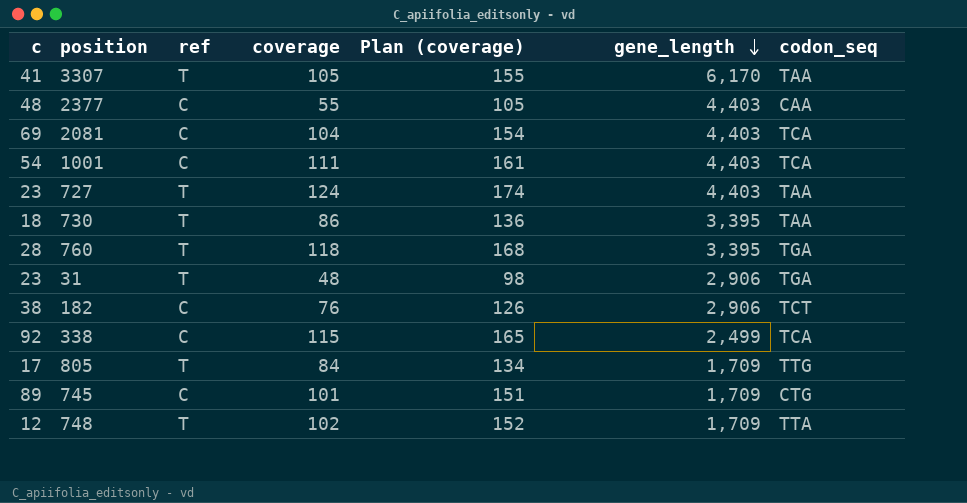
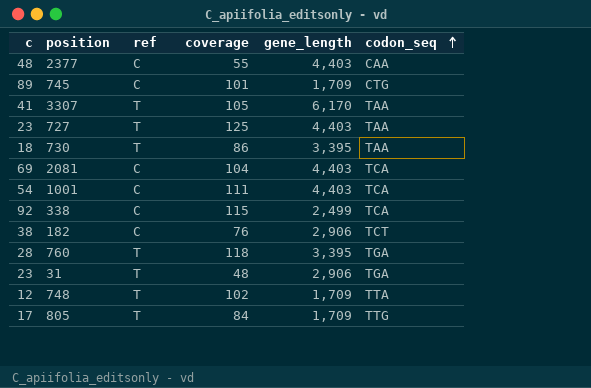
row order: gene_length descending -> codon_seq ascending
column Plan (coverage) | formula: [coverage] + 50 -> none
727 | coverage: 124 -> 125

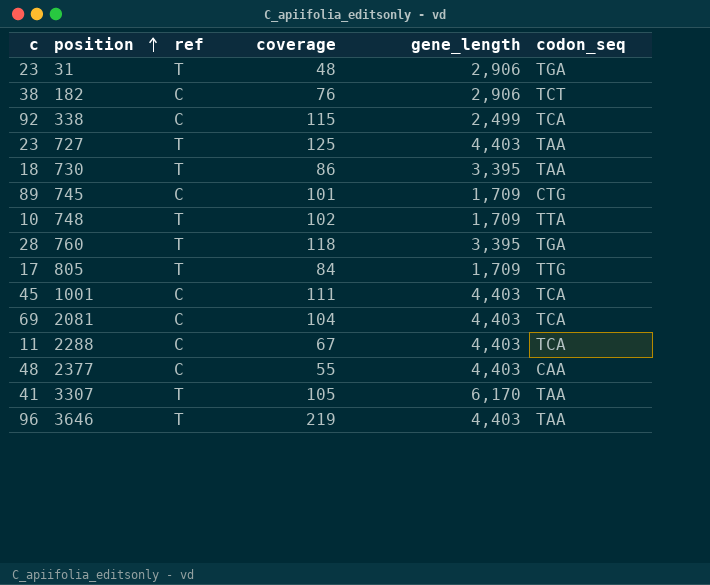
row order: codon_seq ascending -> position ascending
748 | c: 12 -> 10
1001 | c: 54 -> 45
row 2288: none -> 11 | C | 67 | 4,403 | TCA
row 3646: none -> 96 | T | 219 | 4,403 | TAA

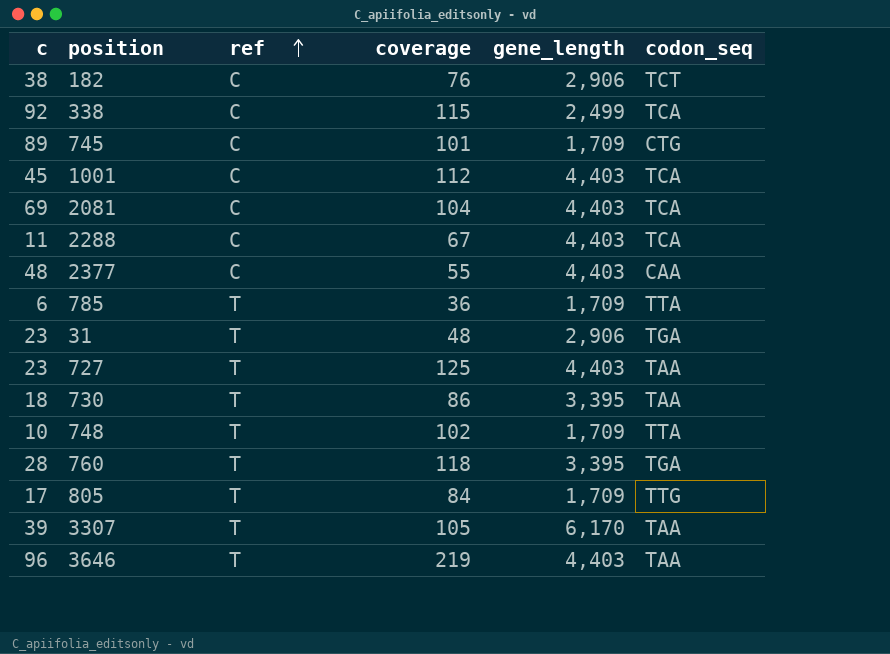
row order: position ascending -> ref ascending
1001 | coverage: 111 -> 112
row 785: none -> 6 | T | 36 | 1,709 | TTA
3307 | c: 41 -> 39

